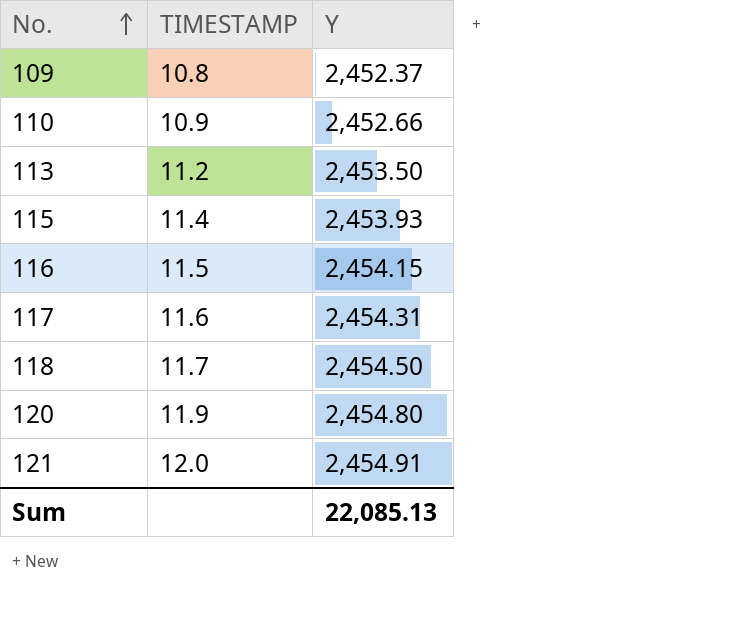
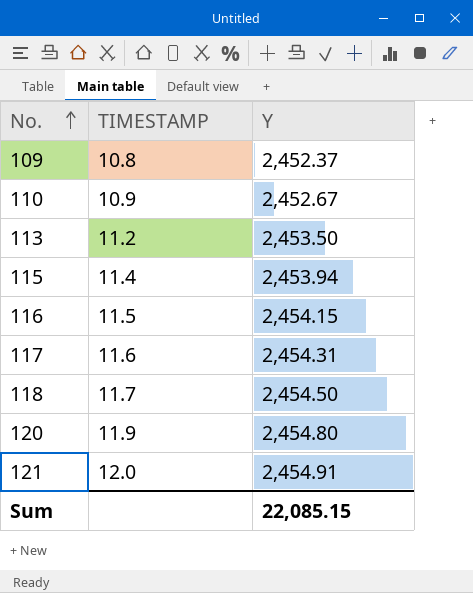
110 | Y: 2,452.66 -> 2,452.67
115 | Y: 2,453.93 -> 2,453.94
Sum | Y: 22,085.13 -> 22,085.15

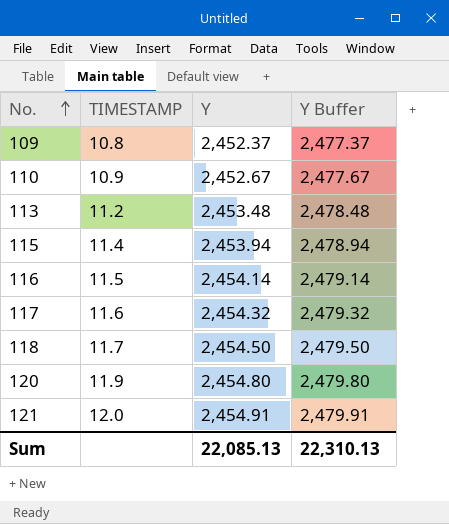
column Y Buffer | formula: none -> [Y] + 25
113 | Y: 2,453.50 -> 2,453.48
116 | Y: 2,454.15 -> 2,454.14
117 | Y: 2,454.31 -> 2,454.32
Sum | Y: 22,085.15 -> 22,085.13

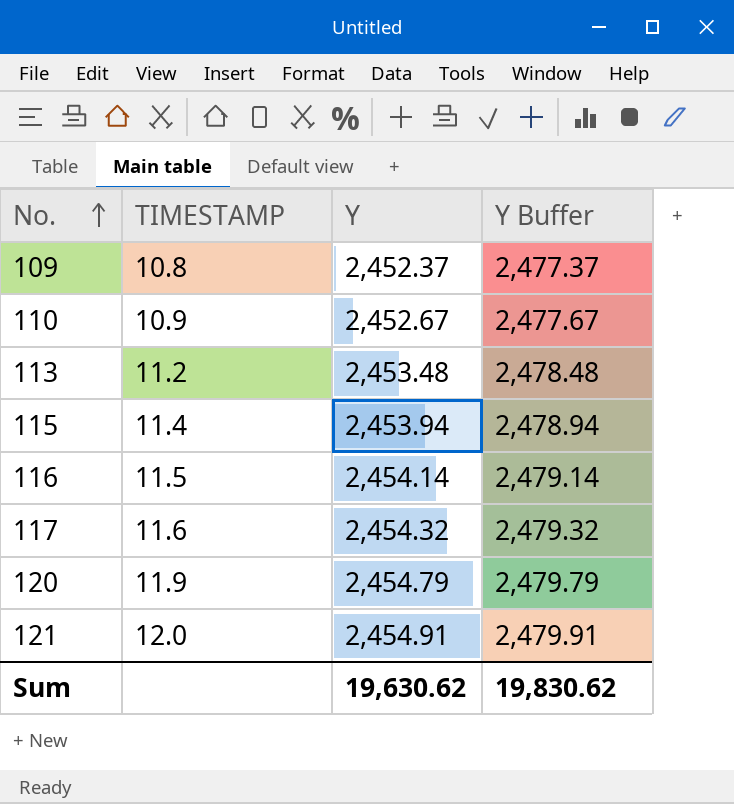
row 118: 11.7 | 2,454.50 | 2,479.50 -> none
120 | Y: 2,454.80 -> 2,454.79
120 | Y Buffer: 2,479.80 -> 2,479.79
Sum | Y: 22,085.13 -> 19,630.62
Sum | Y Buffer: 22,310.13 -> 19,830.62

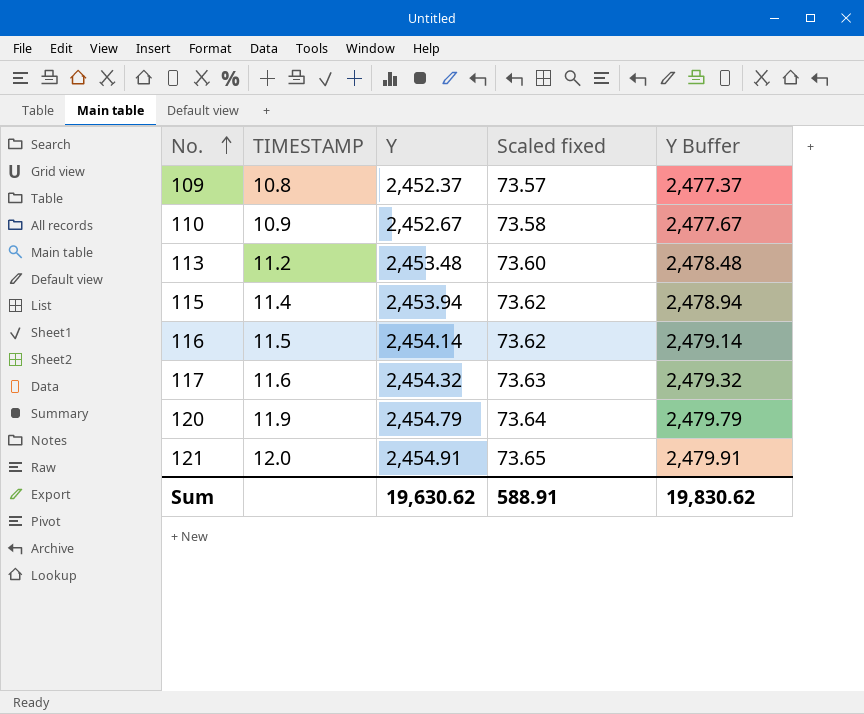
column Scaled fixed | formula: none -> [Y] * 0.03

